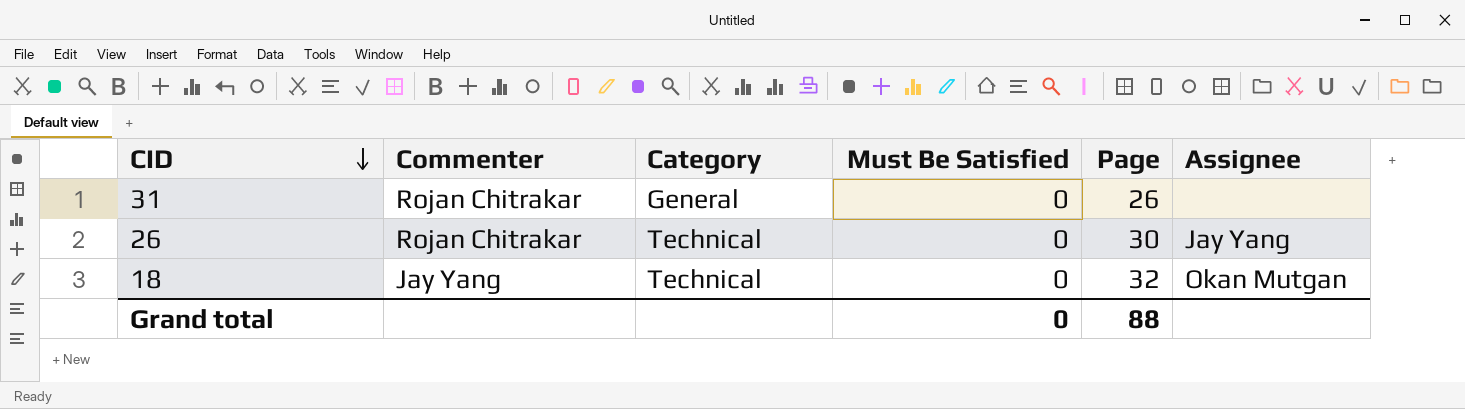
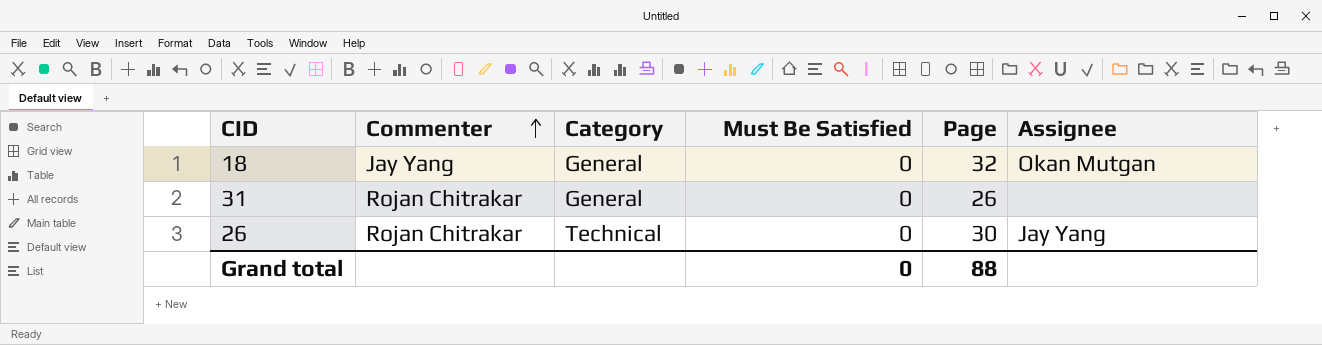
row order: CID descending -> Commenter ascending
18 | Category: Technical -> General

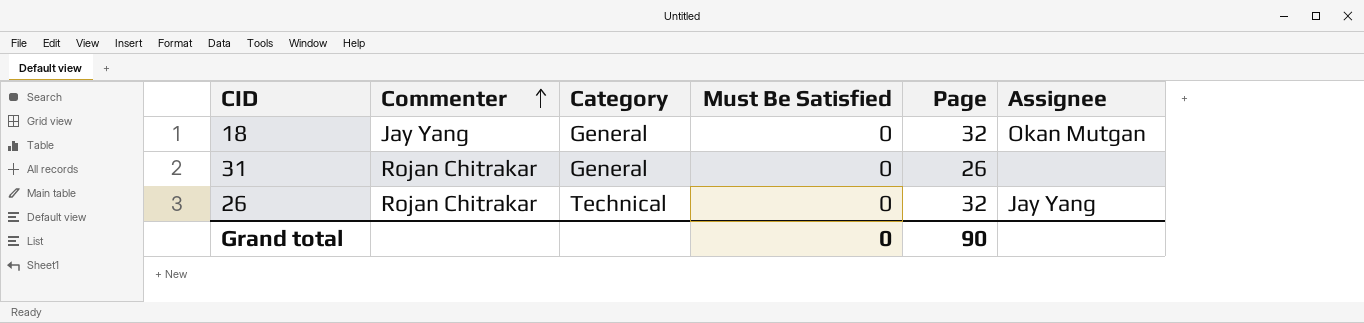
26 | Page: 30 -> 32
Grand total | Page: 88 -> 90

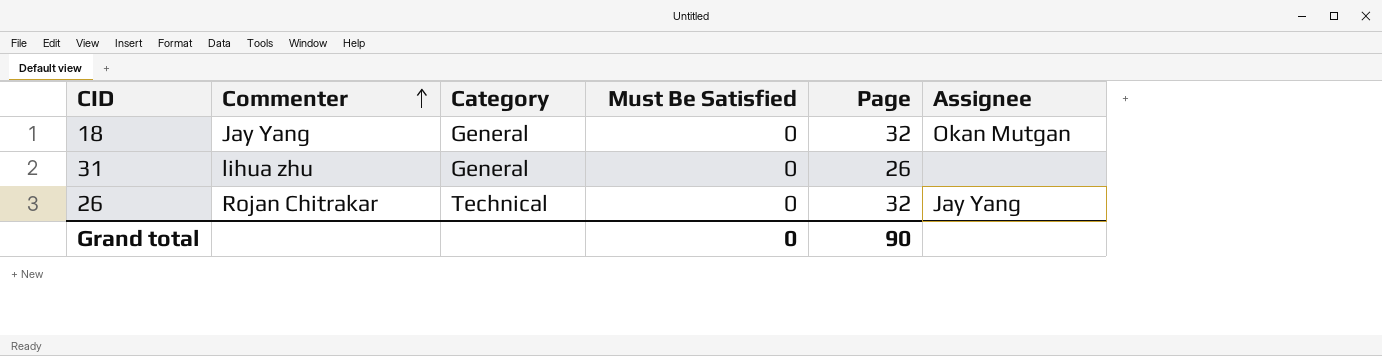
31 | Commenter: Rojan Chitrakar -> lihua zhu

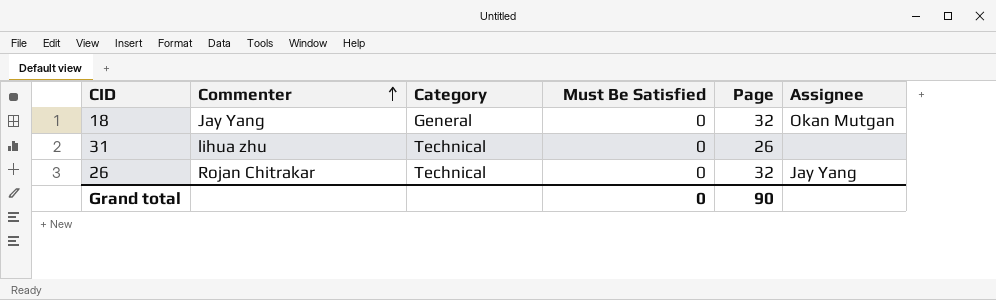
31 | Category: General -> Technical

